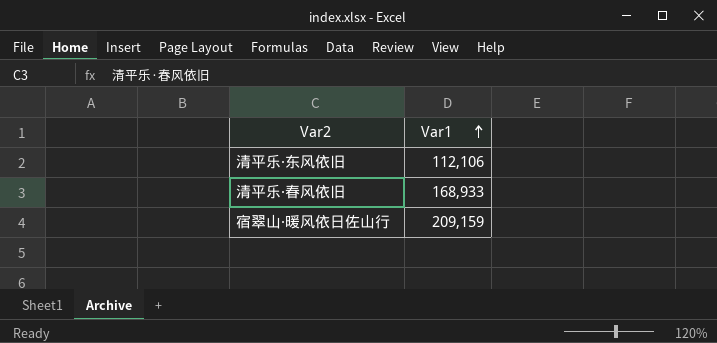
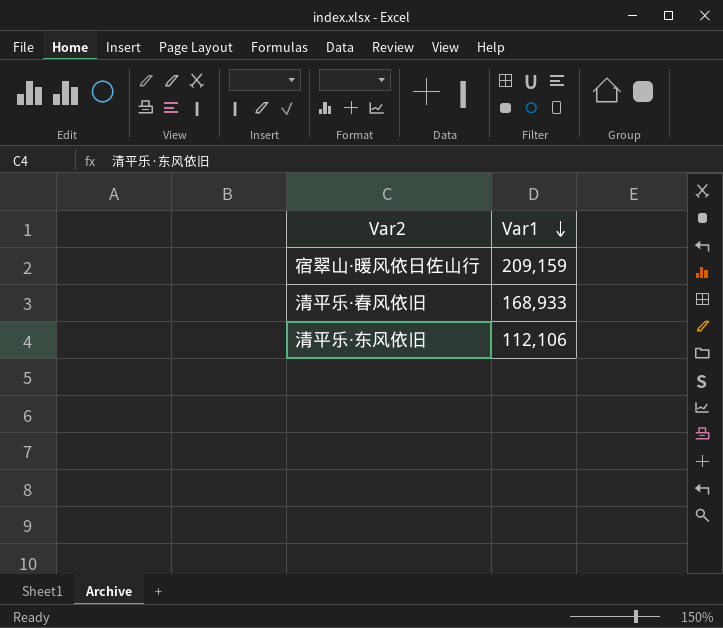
row order: Var1 ascending -> Var1 descending

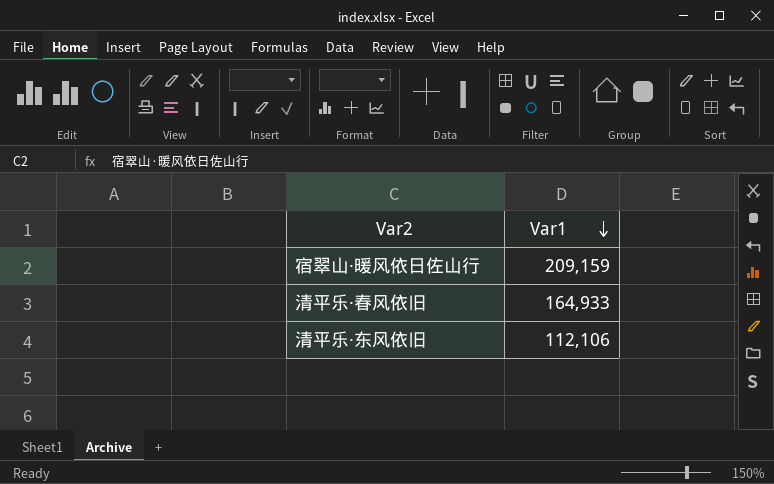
清平乐·春风依旧 | Var1: 168,933 -> 164,933

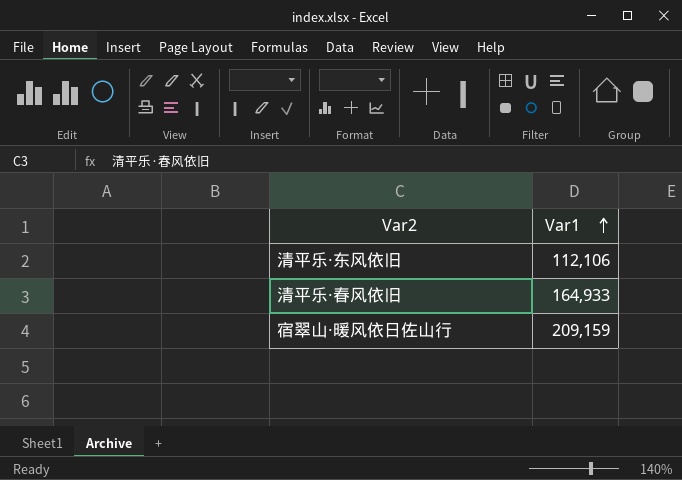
row order: Var1 descending -> Var1 ascending

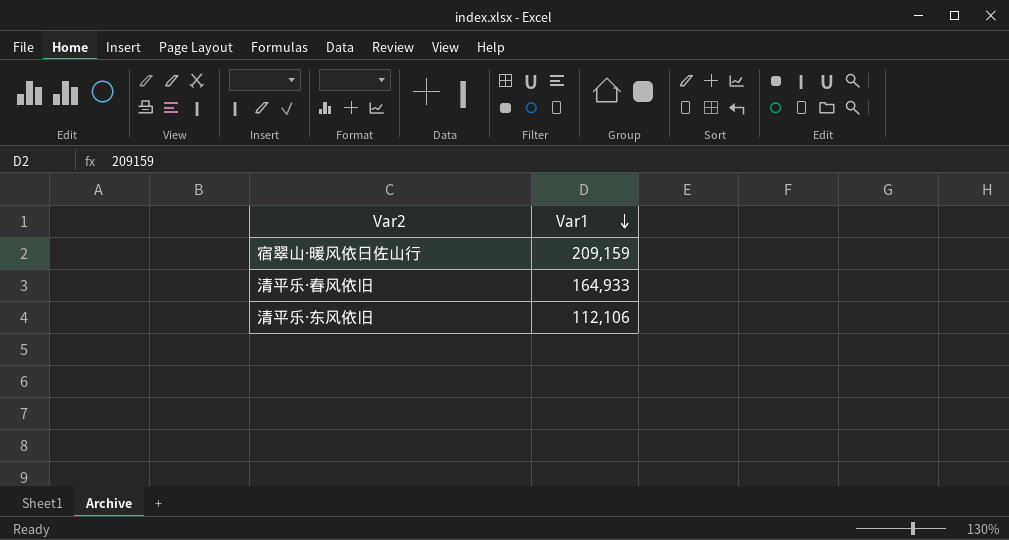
row order: Var1 ascending -> Var1 descending

